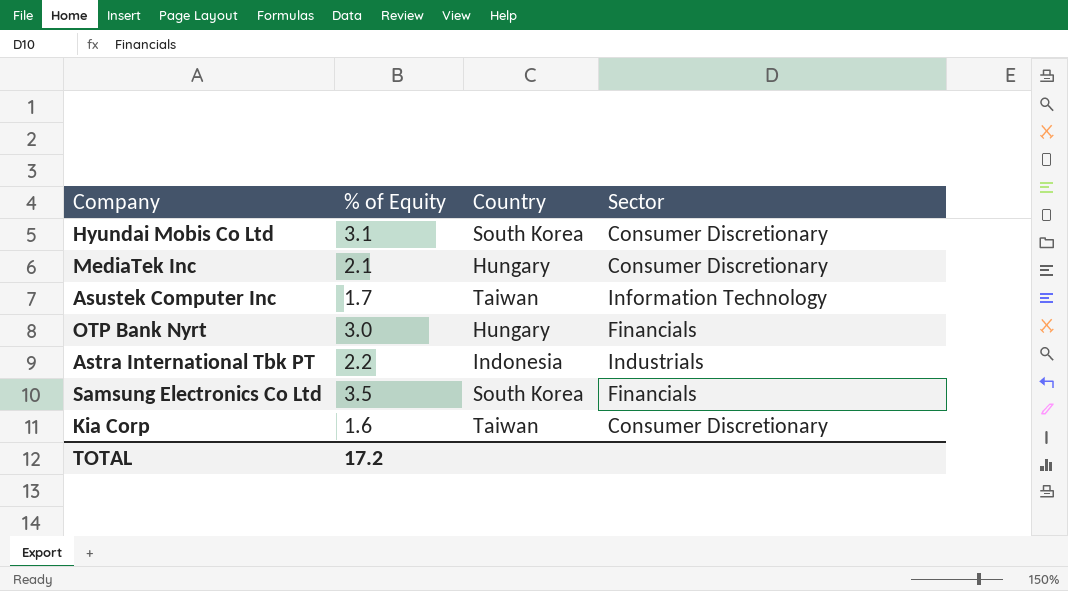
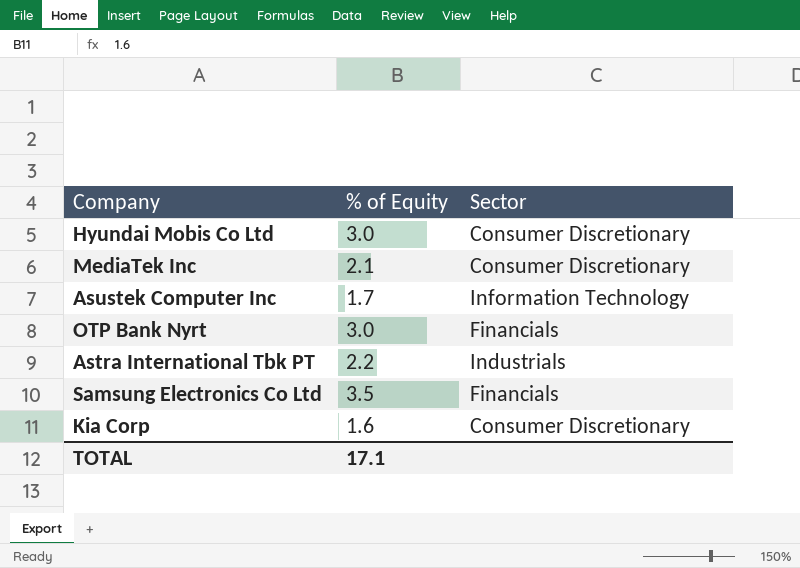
column Country | position: 3 -> none
Hyundai Mobis Co Ltd | % of Equity: 3.1 -> 3.0
TOTAL | % of Equity: 17.2 -> 17.1

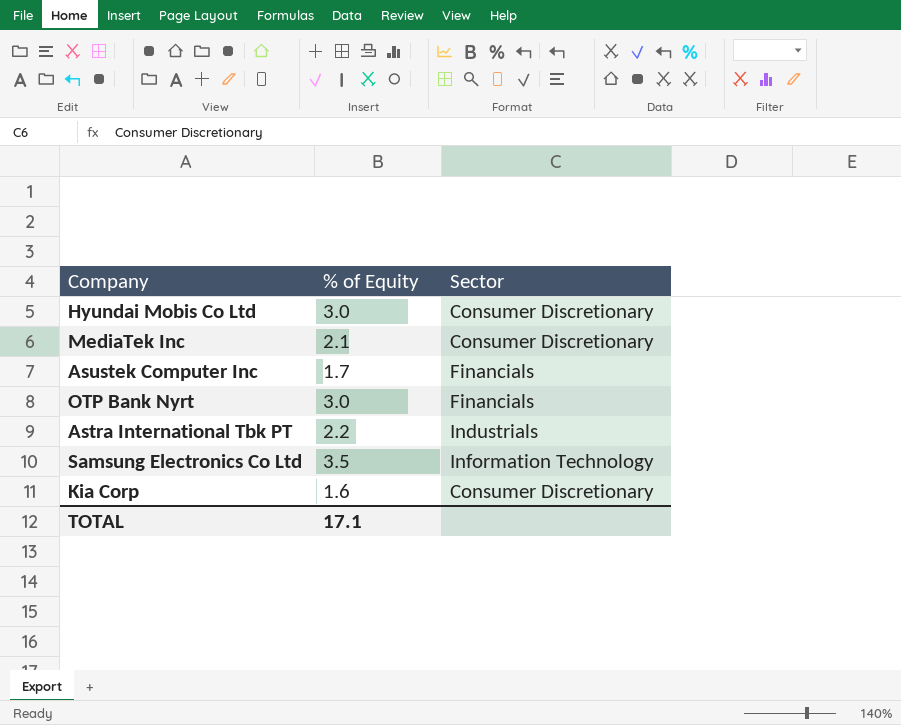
Asustek Computer Inc | Sector: Information Technology -> Financials
Samsung Electronics Co Ltd | Sector: Financials -> Information Technology

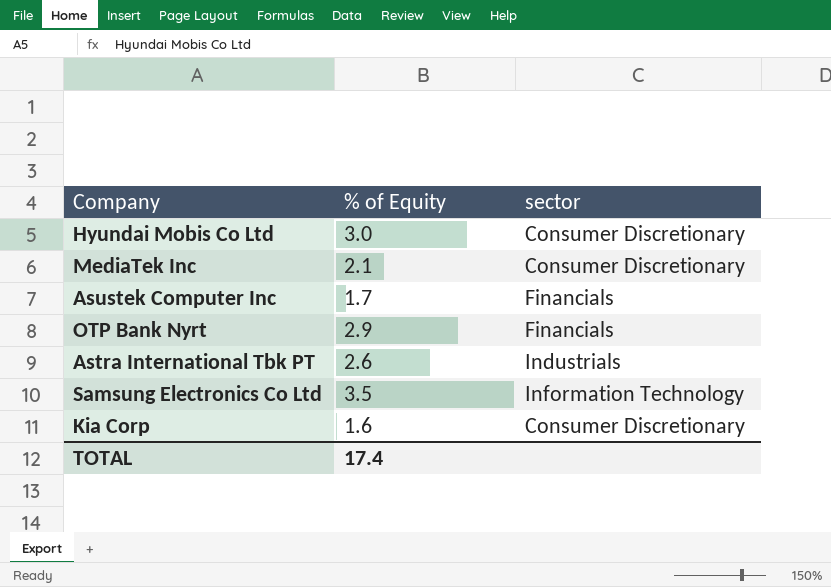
column name: Sector -> sector
OTP Bank Nyrt | % of Equity: 3.0 -> 2.9
Astra International Tbk PT | % of Equity: 2.2 -> 2.6
TOTAL | % of Equity: 17.1 -> 17.4

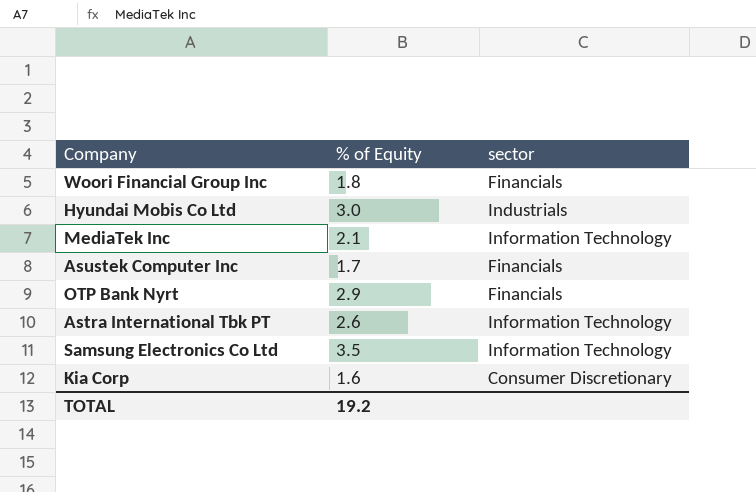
row Woori Financial Group Inc: none -> 1.8 | Financials
Hyundai Mobis Co Ltd | sector: Consumer Discretionary -> Industrials
MediaTek Inc | sector: Consumer Discretionary -> Information Technology
Astra International Tbk PT | sector: Industrials -> Information Technology
TOTAL | % of Equity: 17.4 -> 19.2

